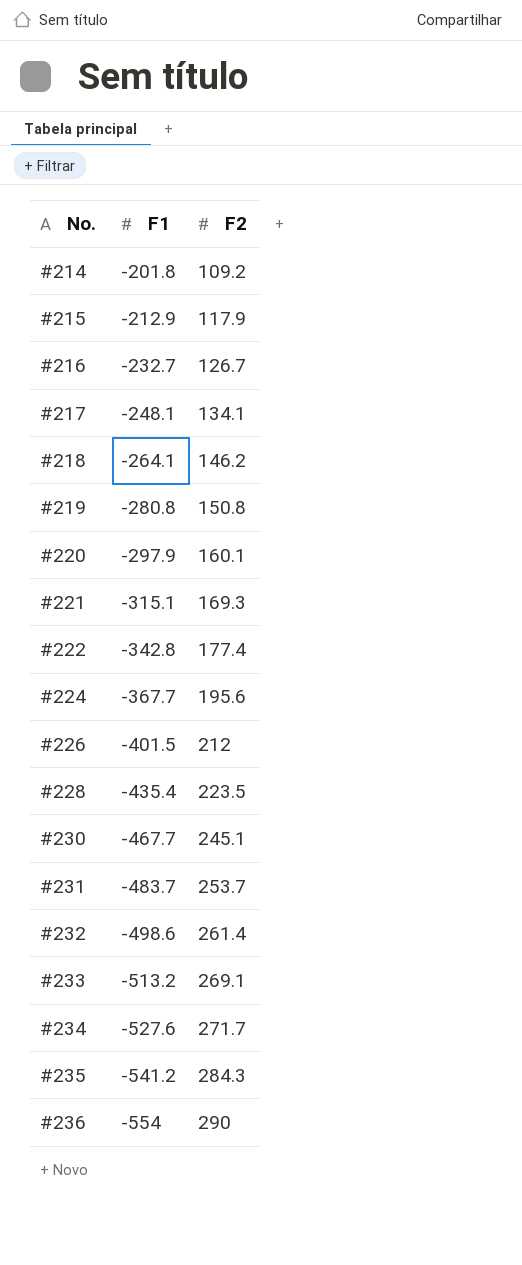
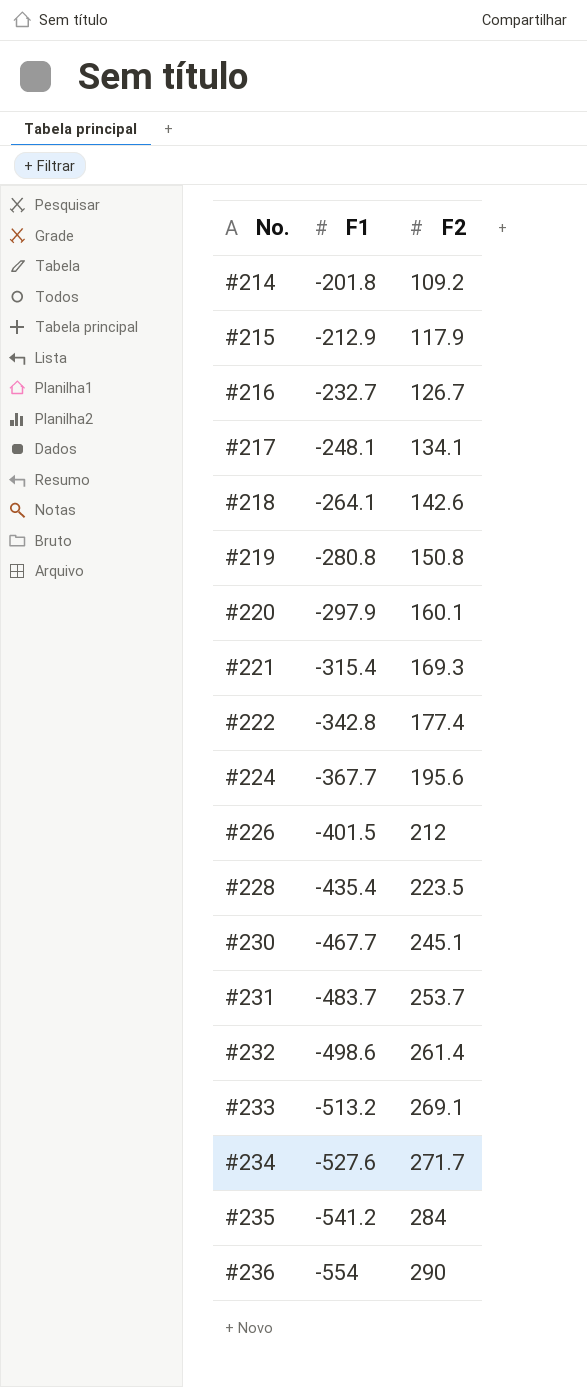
#218 | F2: 146.2 -> 142.6
#221 | F1: -315.1 -> -315.4
#235 | F2: 284.3 -> 284

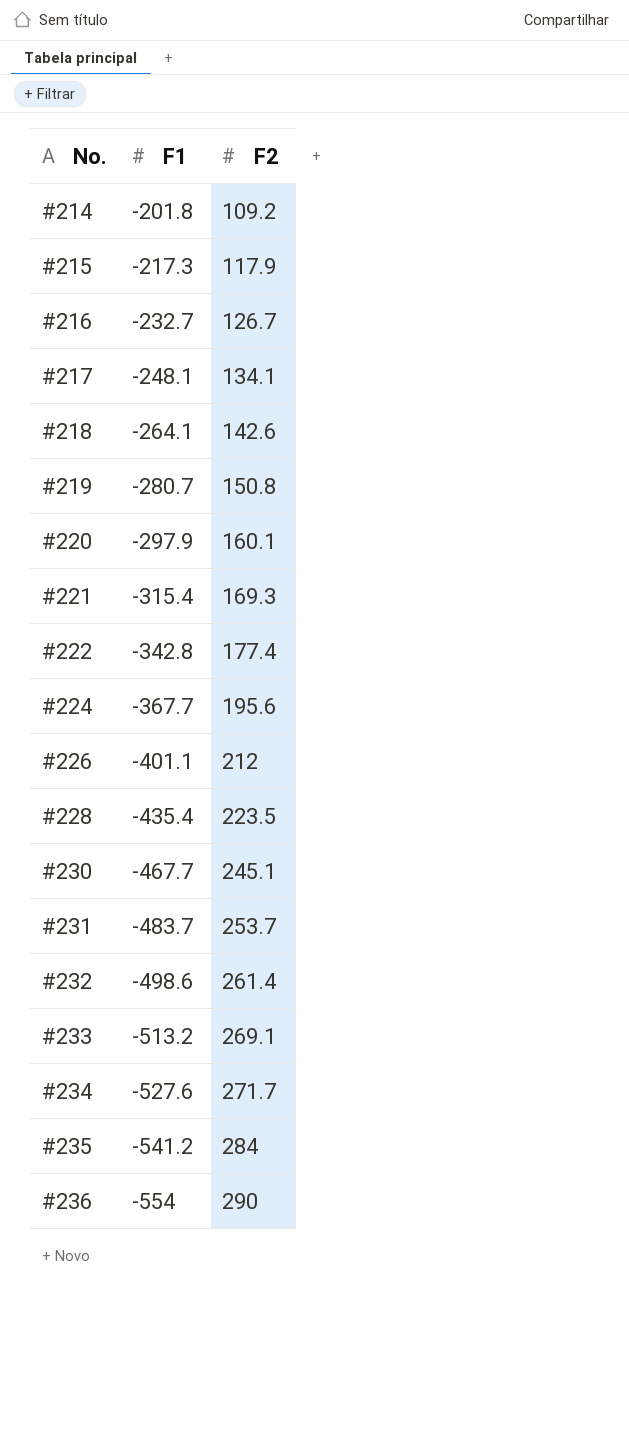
#215 | F1: -212.9 -> -217.3
#219 | F1: -280.8 -> -280.7
#226 | F1: -401.5 -> -401.1

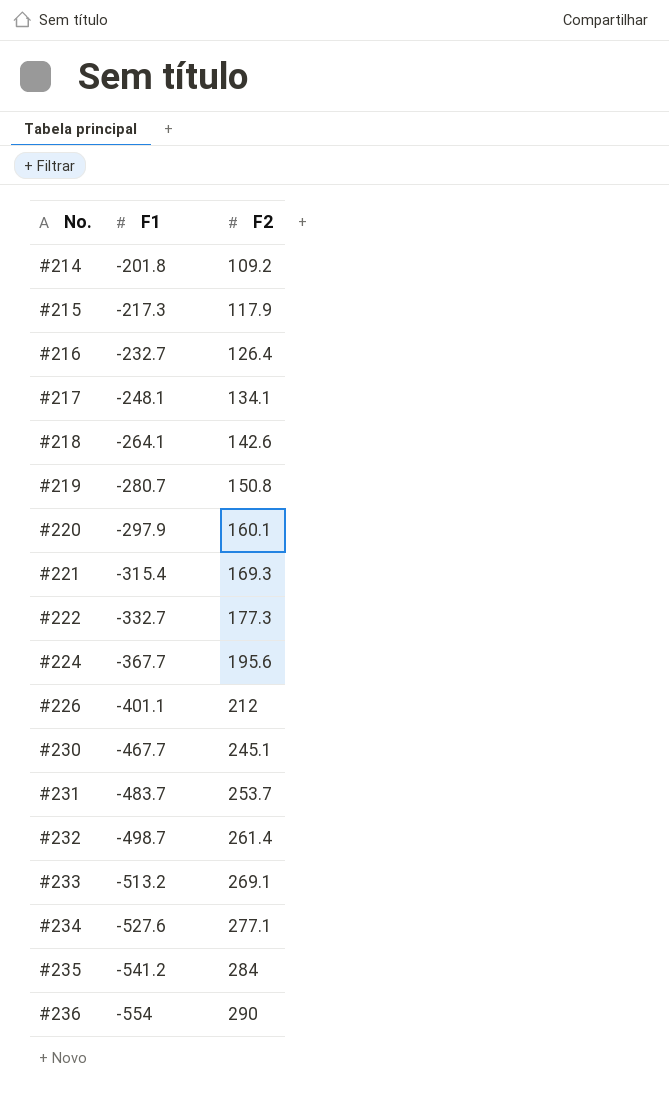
row #228: -435.4 | 223.5 -> none
#216 | F2: 126.7 -> 126.4
#222 | F1: -342.8 -> -332.7
#222 | F2: 177.4 -> 177.3
#232 | F1: -498.6 -> -498.7
#234 | F2: 271.7 -> 277.1

